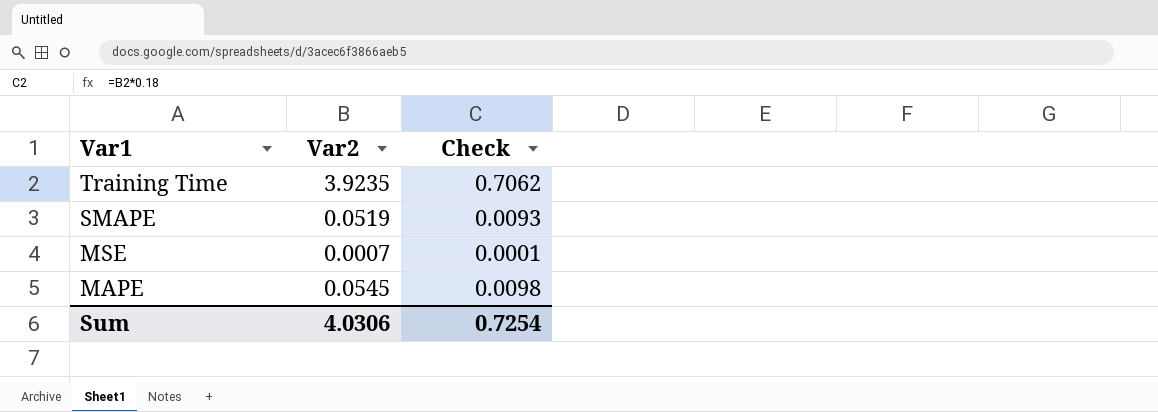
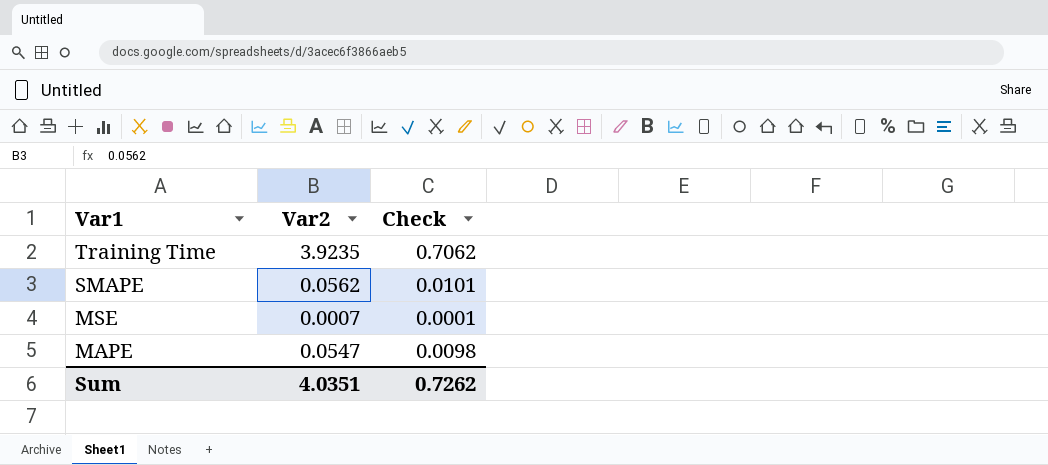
SMAPE | Var2: 0.0519 -> 0.0562
SMAPE | Check: 0.0093 -> 0.0101
MAPE | Var2: 0.0545 -> 0.0547
Sum | Var2: 4.0306 -> 4.0351
Sum | Check: 0.7254 -> 0.7262

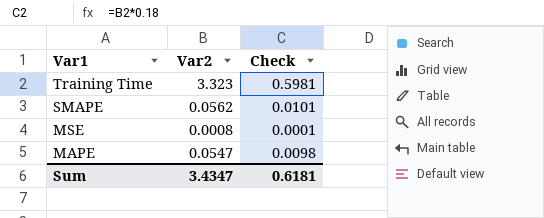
Training Time | Var2: 3.9235 -> 3.323
Training Time | Check: 0.7062 -> 0.5981
MSE | Var2: 0.0007 -> 0.0008
Sum | Var2: 4.0351 -> 3.4347
Sum | Check: 0.7262 -> 0.6181

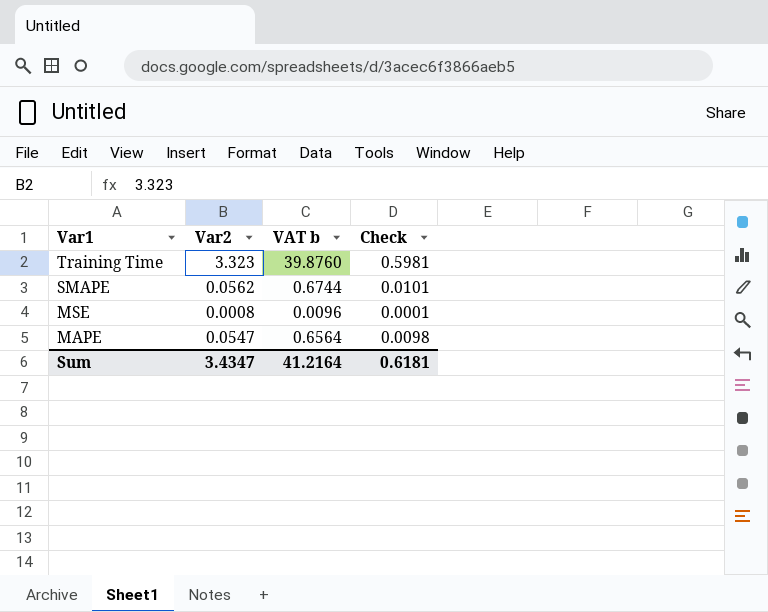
column VAT b | formula: none -> [Var2] * 12

